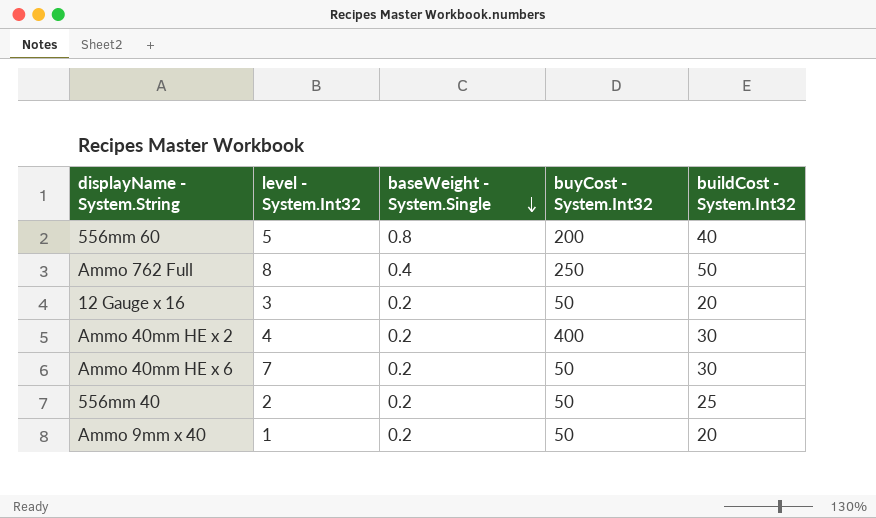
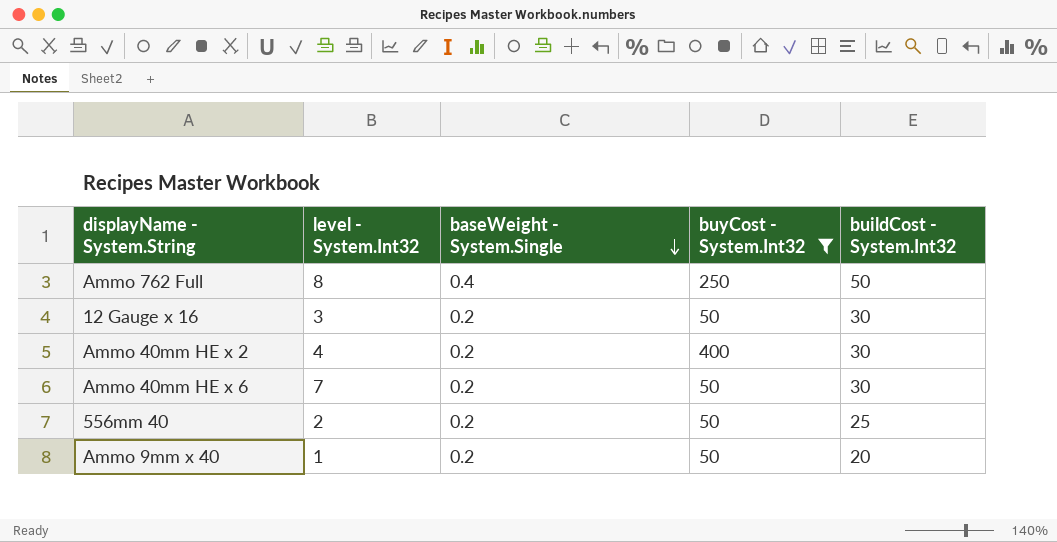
filter: none -> buyCost - System.Int32 != 200
12 Gauge x 16 | buildCost - System.Int32: 20 -> 30

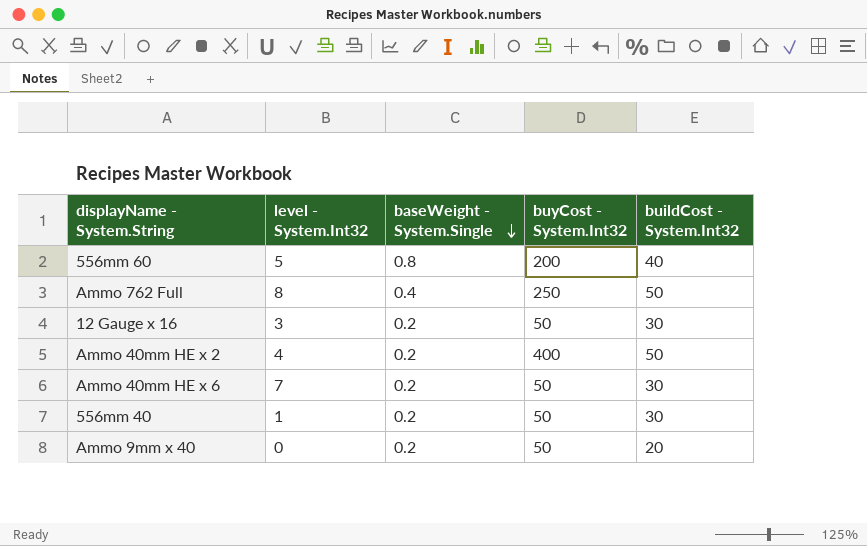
filter: buyCost - System.Int32 != 200 -> none
Ammo 40mm HE x 2 | buildCost - System.Int32: 30 -> 50
556mm 40 | level - System.Int32: 2 -> 1
556mm 40 | buildCost - System.Int32: 25 -> 30
Ammo 9mm x 40 | level - System.Int32: 1 -> 0

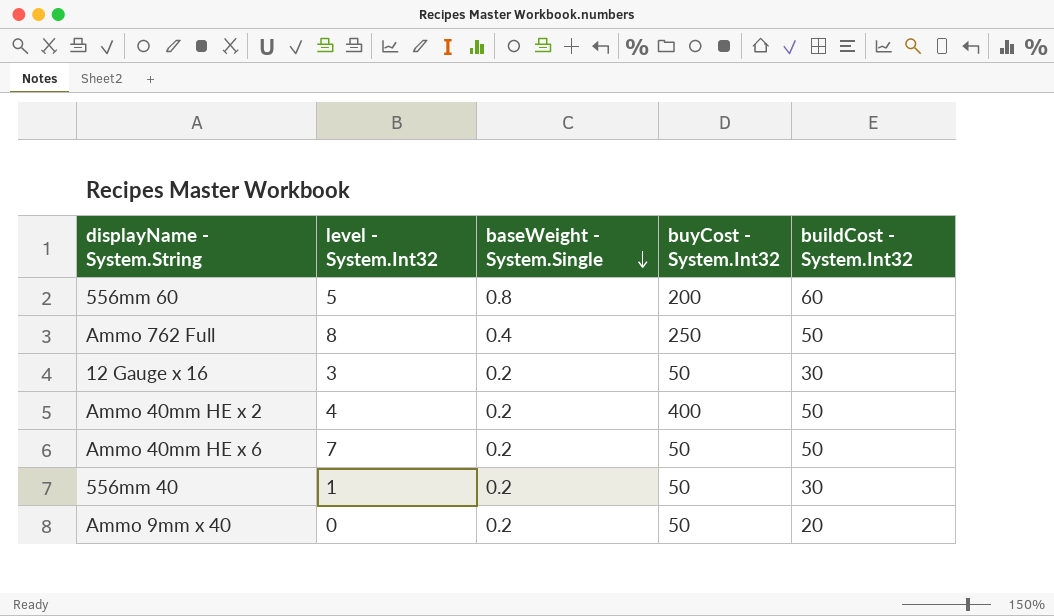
556mm 60 | buildCost - System.Int32: 40 -> 60
Ammo 40mm HE x 6 | buildCost - System.Int32: 30 -> 50

